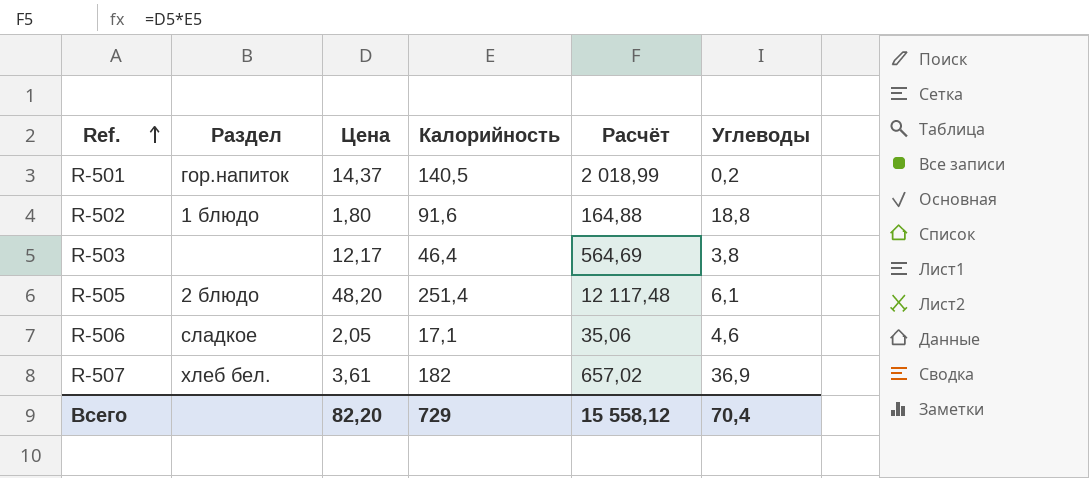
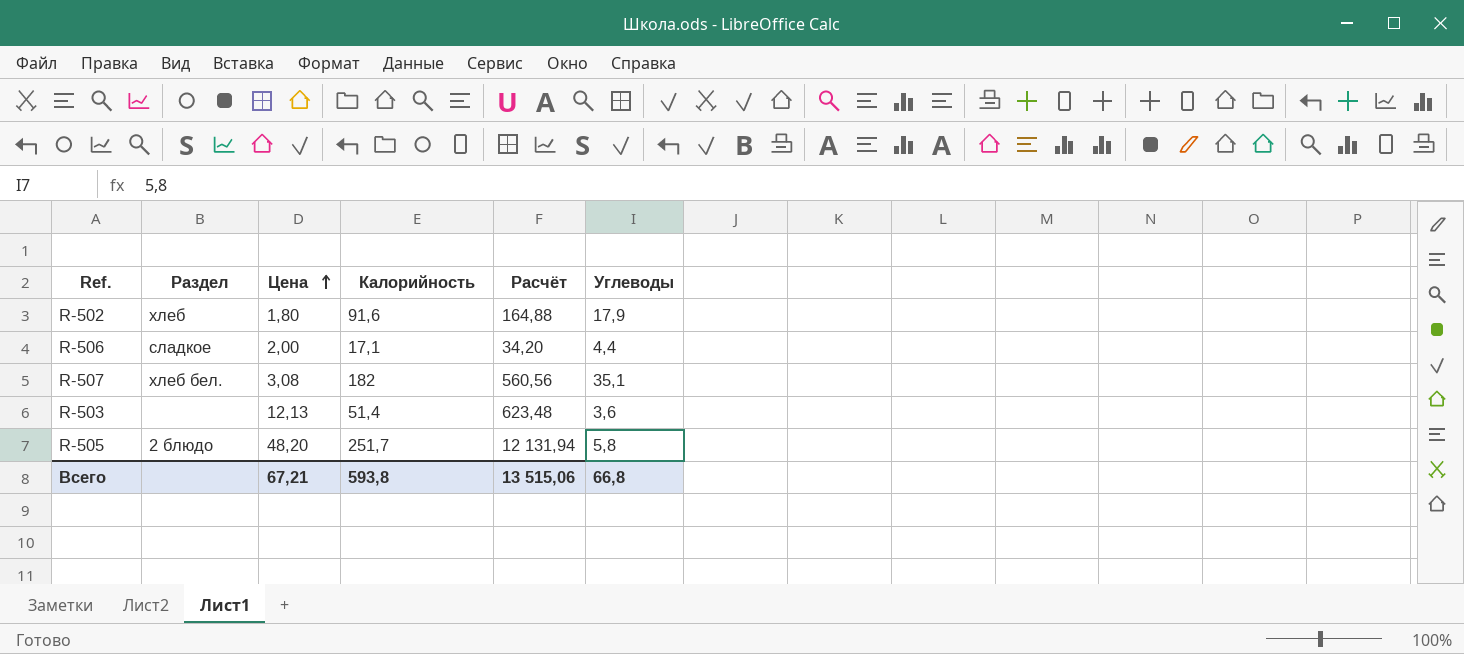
row order: Ref. ascending -> Цена ascending
row R-501: гор.напиток | 14,37 | 140,5 | 2 018,99 | 0,2 -> none
R-502 | Раздел: 1 блюдо -> хлеб
R-502 | Углеводы: 18,8 -> 17,9
R-506 | Цена: 2,05 -> 2,00
R-506 | Расчёт: 35,06 -> 34,20
R-506 | Углеводы: 4,6 -> 4,4
R-507 | Цена: 3,61 -> 3,08
R-507 | Расчёт: 657,02 -> 560,56
R-507 | Углеводы: 36,9 -> 35,1
R-503 | Цена: 12,17 -> 12,13
R-503 | Калорийность: 46,4 -> 51,4
R-503 | Расчёт: 564,69 -> 623,48
R-503 | Углеводы: 3,8 -> 3,6
R-505 | Калорийность: 251,4 -> 251,7
R-505 | Расчёт: 12 117,48 -> 12 131,94
R-505 | Углеводы: 6,1 -> 5,8
Всего | Цена: 82,20 -> 67,21
Всего | Калорийность: 729 -> 593,8
Всего | Расчёт: 15 558,12 -> 13 515,06
Всего | Углеводы: 70,4 -> 66,8

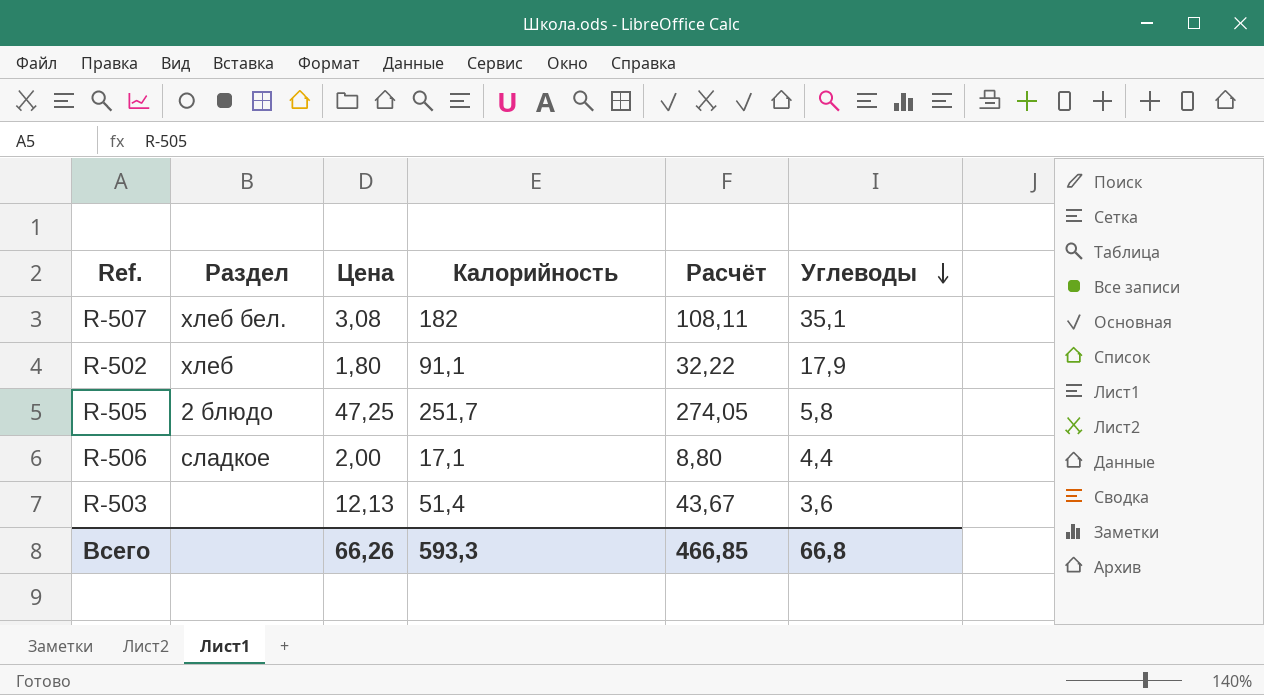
row order: Цена ascending -> Углеводы descending
column Расчёт | formula: [Цена] * [Калорийность] -> [Цена] * [Углеводы]
R-502 | Калорийность: 91,6 -> 91,1
R-505 | Цена: 48,20 -> 47,25
Всего | Цена: 67,21 -> 66,26
Всего | Калорийность: 593,8 -> 593,3
Всего | Расчёт: 13 515,06 -> 466,85

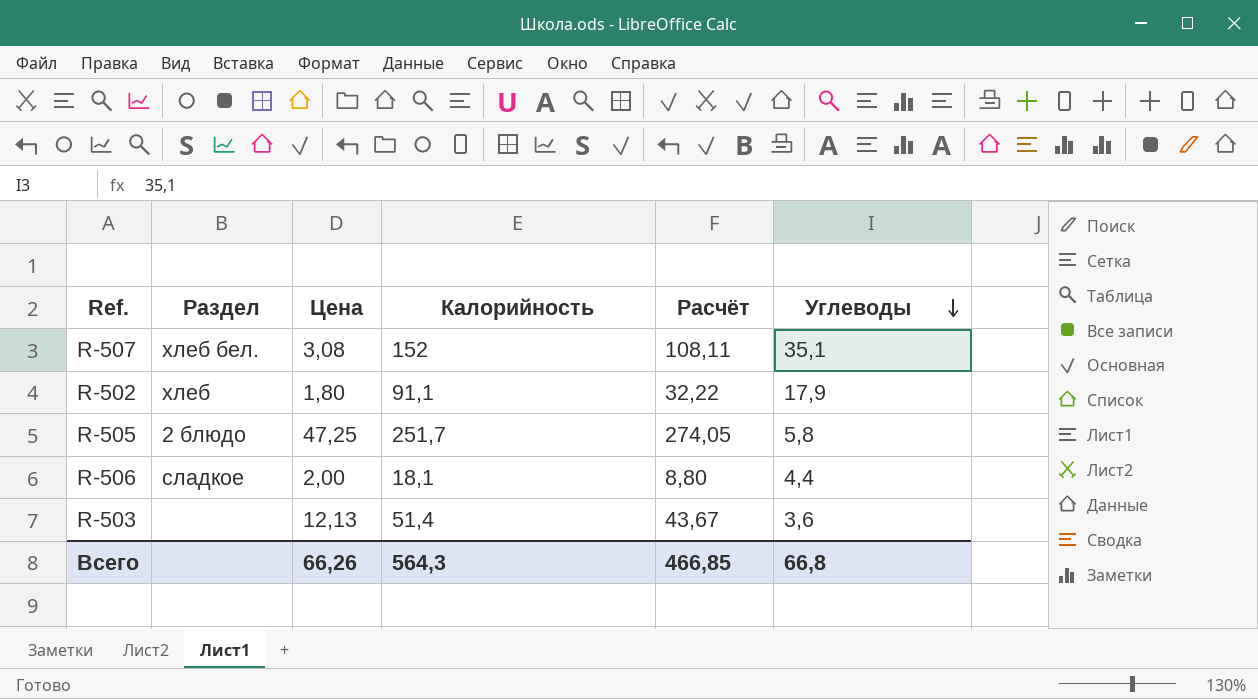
R-507 | Калорийность: 182 -> 152
R-506 | Калорийность: 17,1 -> 18,1
Всего | Калорийность: 593,3 -> 564,3

